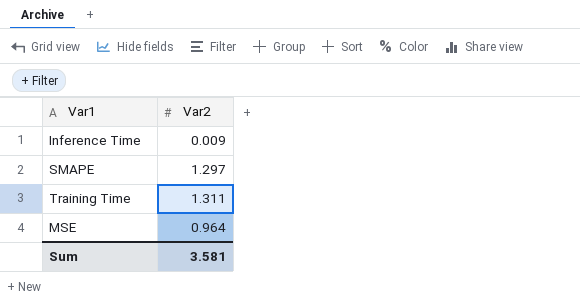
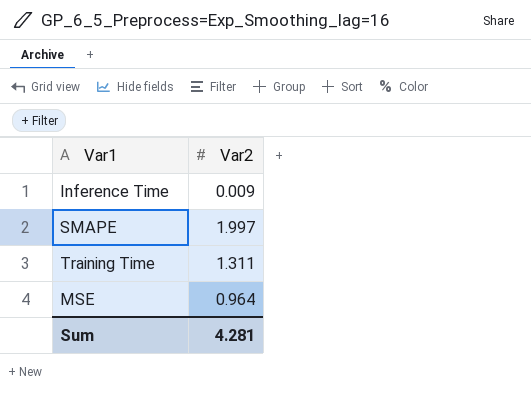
SMAPE | Var2: 1.297 -> 1.997
Sum | Var2: 3.581 -> 4.281

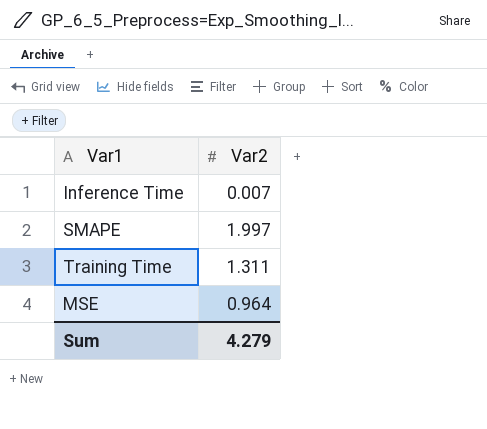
Inference Time | Var2: 0.009 -> 0.007
Sum | Var2: 4.281 -> 4.279

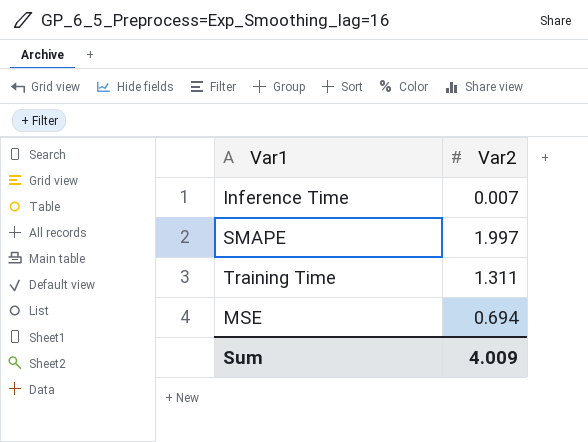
MSE | Var2: 0.964 -> 0.694
Sum | Var2: 4.279 -> 4.009

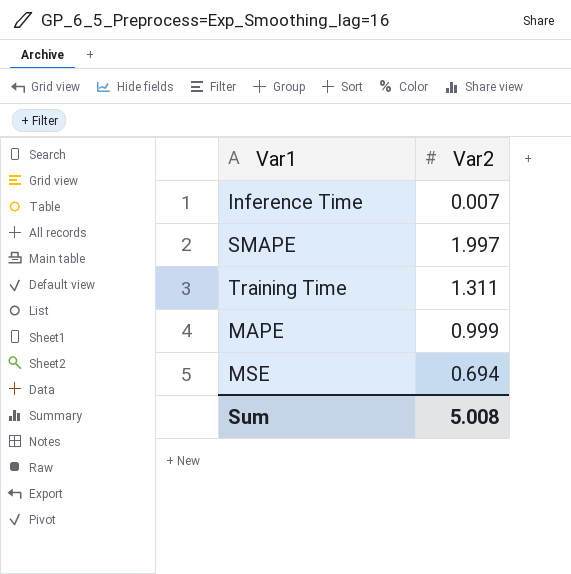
row MAPE: none -> 0.999
Sum | Var2: 4.009 -> 5.008

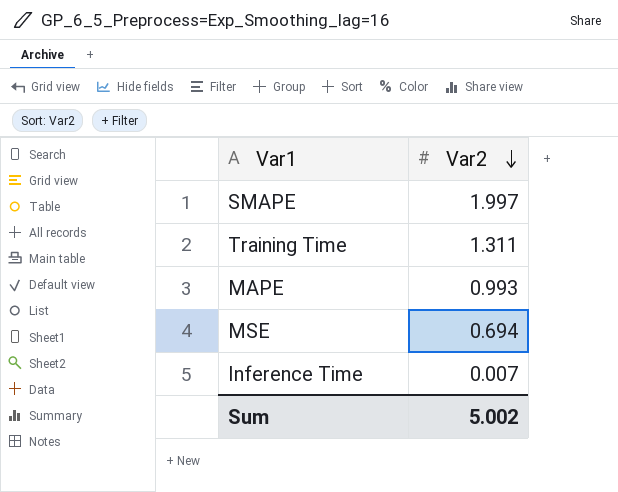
row order: none -> Var2 descending
MAPE | Var2: 0.999 -> 0.993
Sum | Var2: 5.008 -> 5.002

